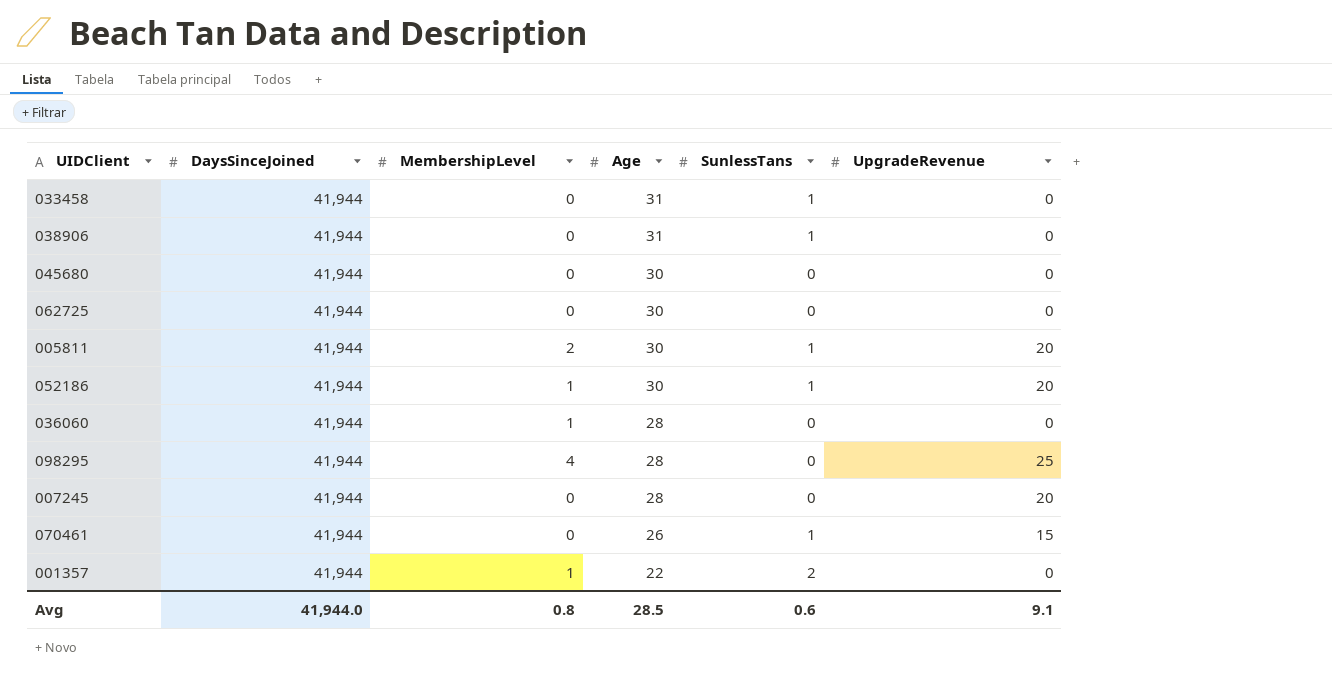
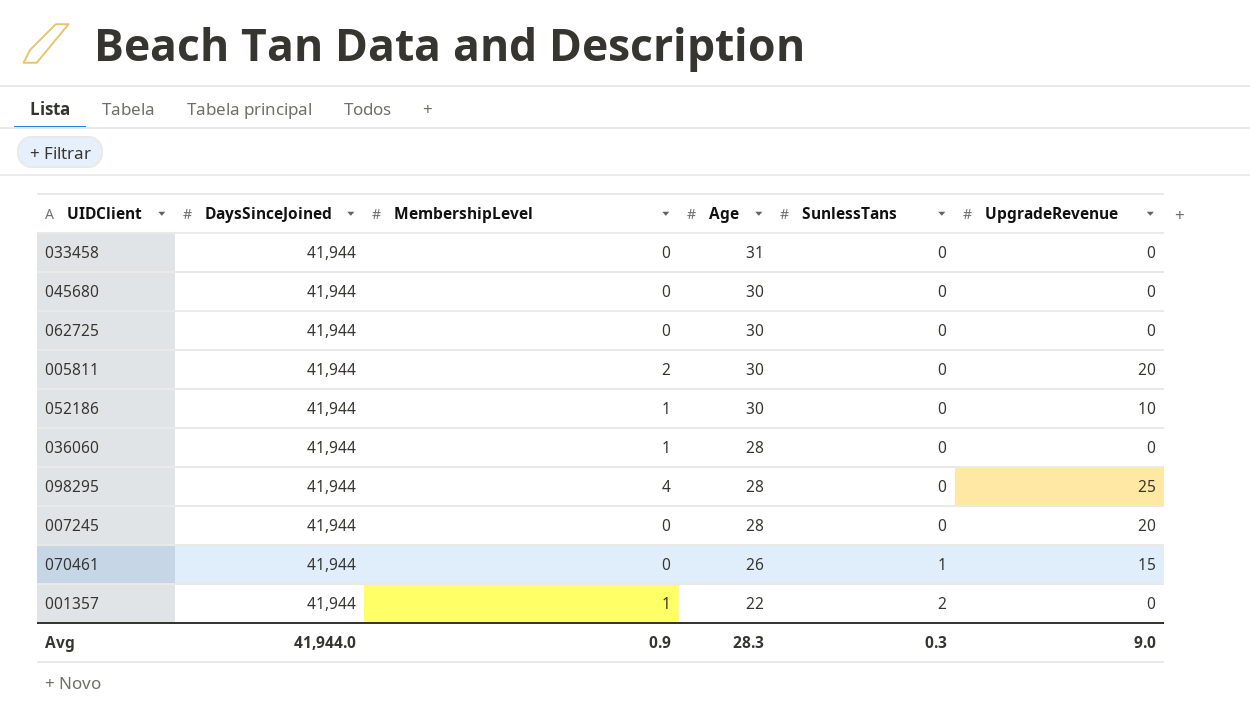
row 038906: 41,944 | 0 | 31 | 1 | 0 -> none
033458 | SunlessTans: 1 -> 0
005811 | SunlessTans: 1 -> 0
052186 | SunlessTans: 1 -> 0
052186 | UpgradeRevenue: 20 -> 10
Avg | MembershipLevel: 0.8 -> 0.9
Avg | Age: 28.5 -> 28.3
Avg | SunlessTans: 0.6 -> 0.3
Avg | UpgradeRevenue: 9.1 -> 9.0

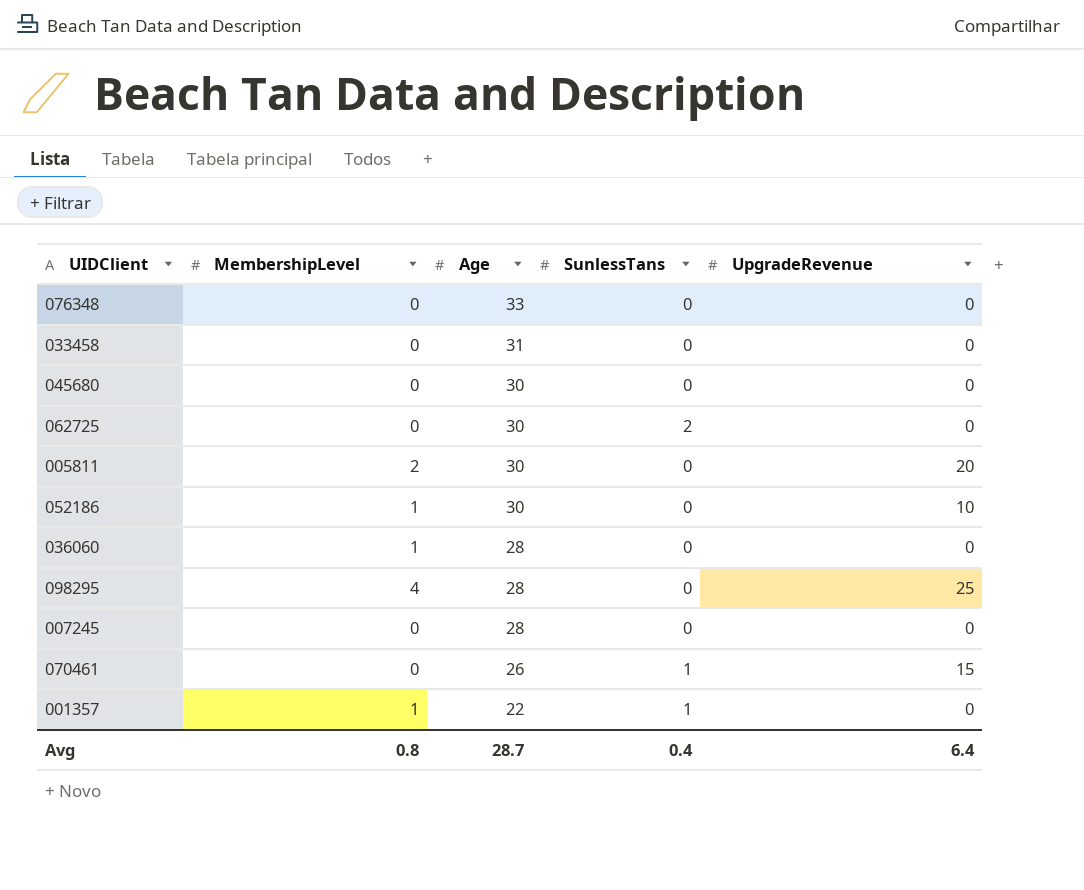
column DaysSinceJoined | position: 2 -> none
row 076348: none -> 0 | 33 | 0 | 0
062725 | SunlessTans: 0 -> 2
007245 | UpgradeRevenue: 20 -> 0
001357 | SunlessTans: 2 -> 1
Avg | MembershipLevel: 0.9 -> 0.8
Avg | Age: 28.3 -> 28.7
Avg | SunlessTans: 0.3 -> 0.4
Avg | UpgradeRevenue: 9.0 -> 6.4

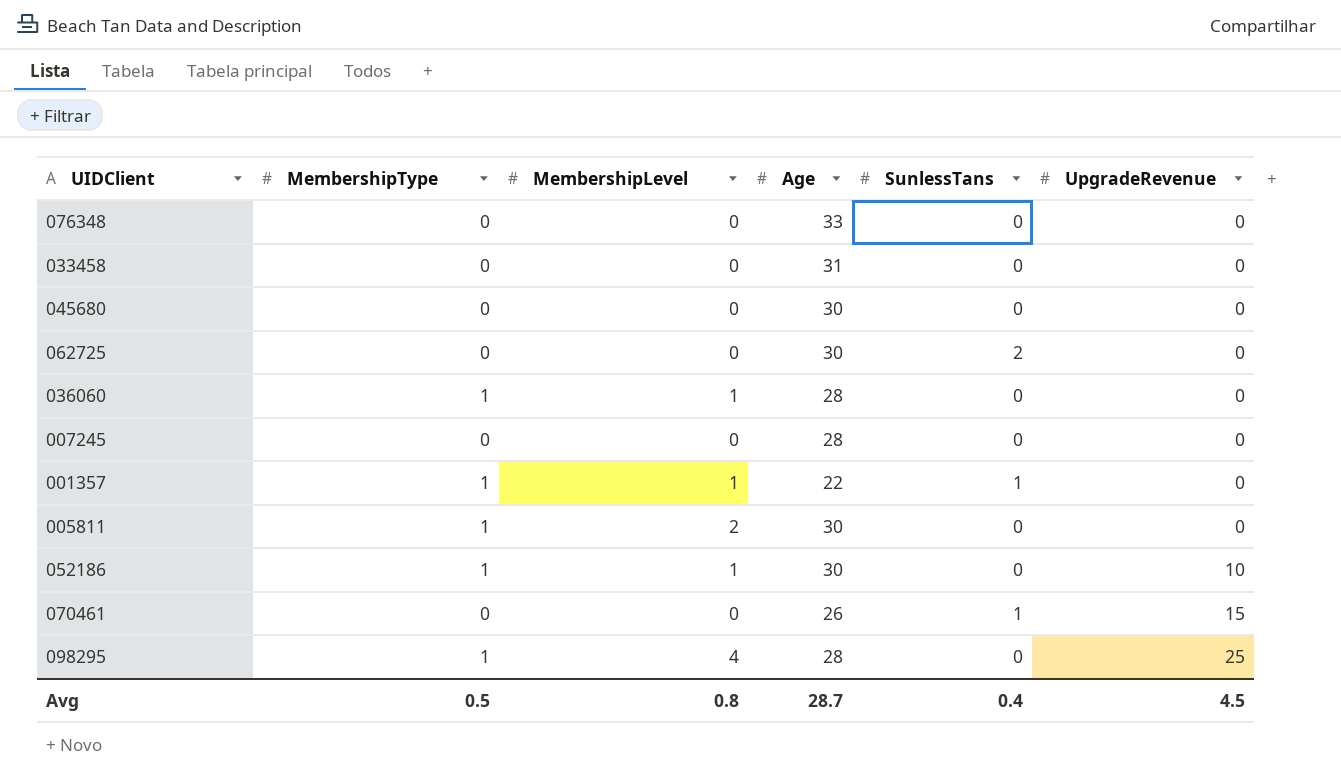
row order: Age descending -> UpgradeRevenue ascending
column MembershipType | position: none -> 2
005811 | UpgradeRevenue: 20 -> 0
Avg | UpgradeRevenue: 6.4 -> 4.5

